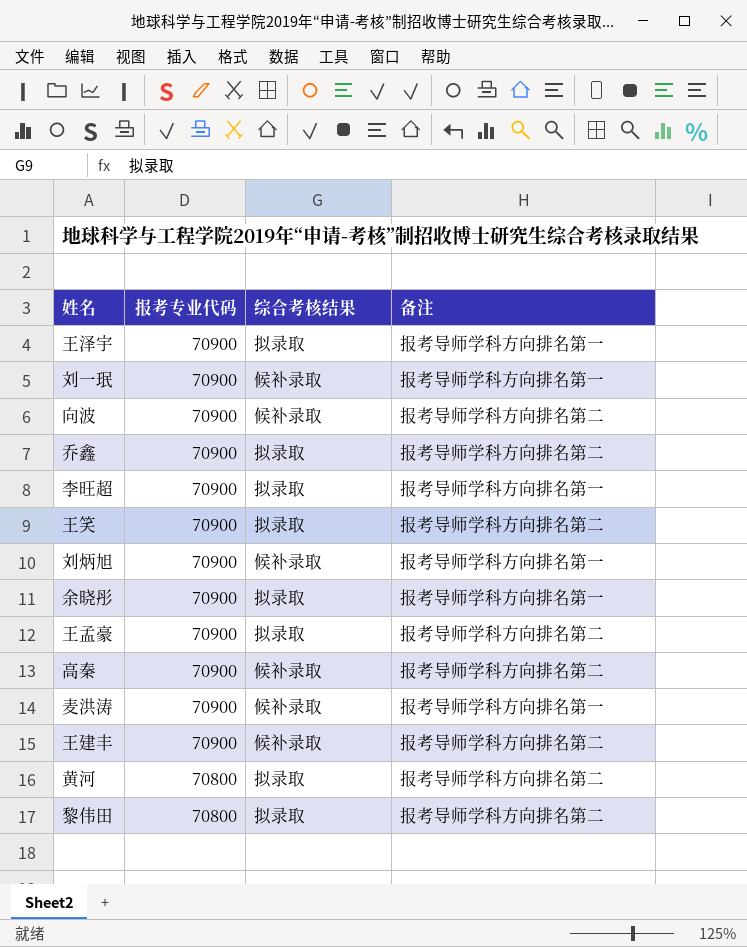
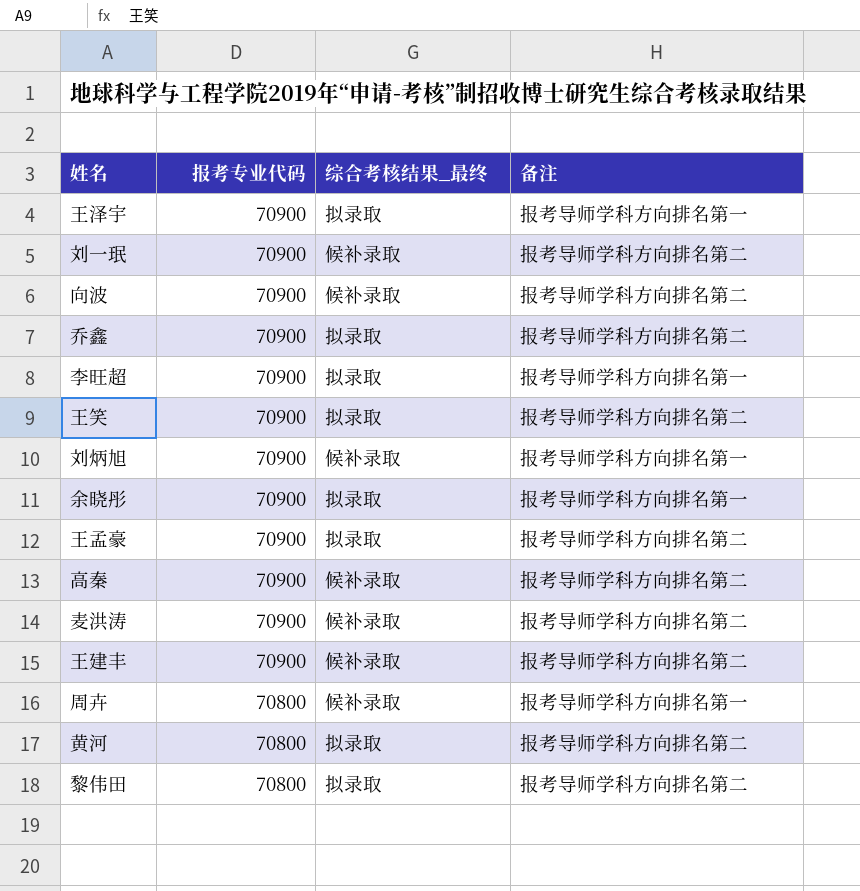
column name: 综合考核结果 -> 综合考核结果_最终
刘一珉 | 备注: 报考导师学科方向排名第一 -> 报考导师学科方向排名第二
麦洪涛 | 备注: 报考导师学科方向排名第一 -> 报考导师学科方向排名第二
row 周卉: none -> 70800 | 候补录取 | 报考导师学科方向排名第一

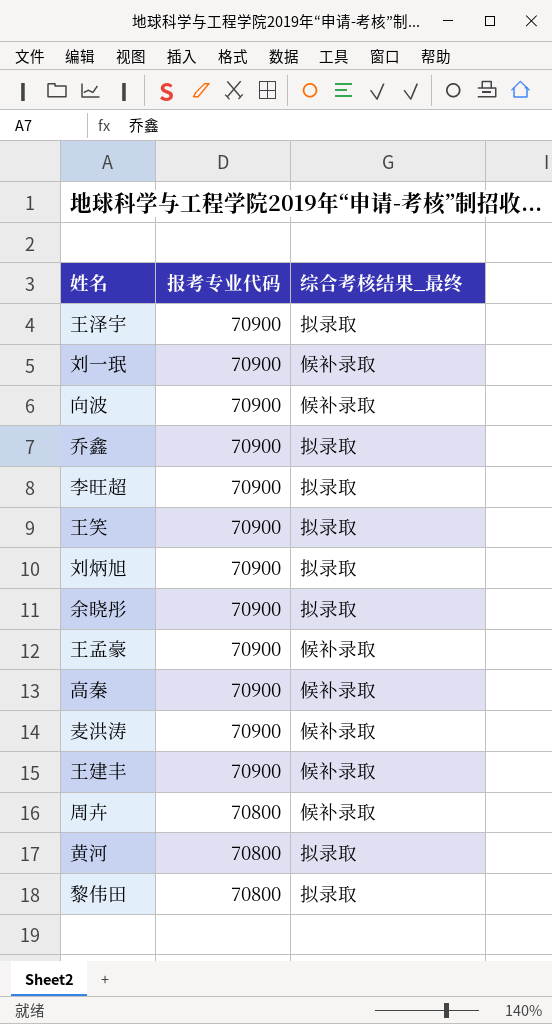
column 备注 | position: 4 -> none
刘炳旭 | 综合考核结果_最终: 候补录取 -> 拟录取
王孟豪 | 综合考核结果_最终: 拟录取 -> 候补录取

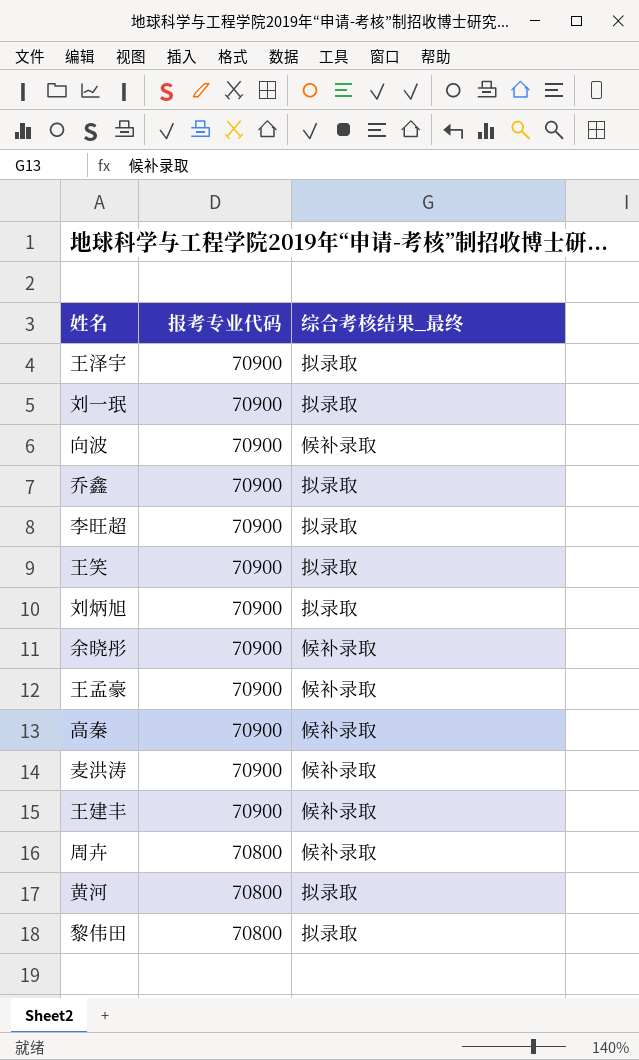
刘一珉 | 综合考核结果_最终: 候补录取 -> 拟录取
余晓彤 | 综合考核结果_最终: 拟录取 -> 候补录取

